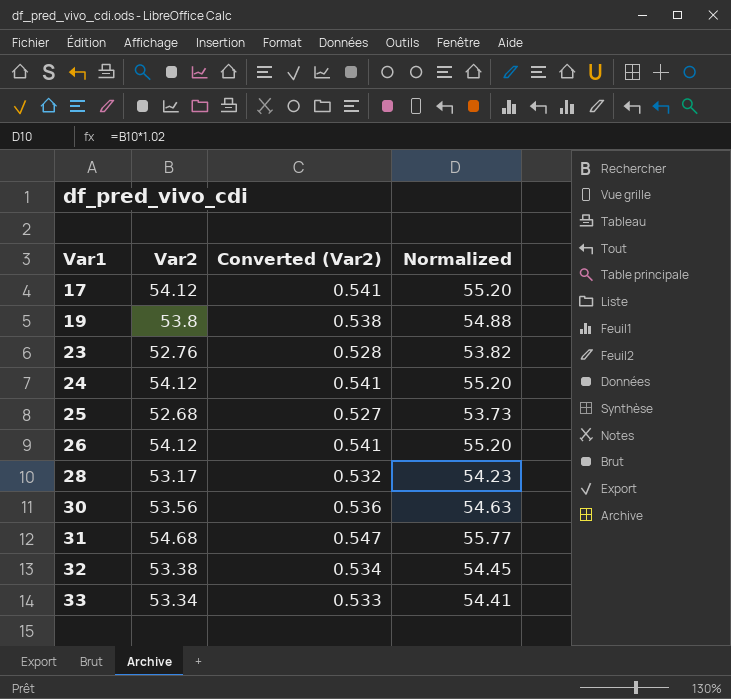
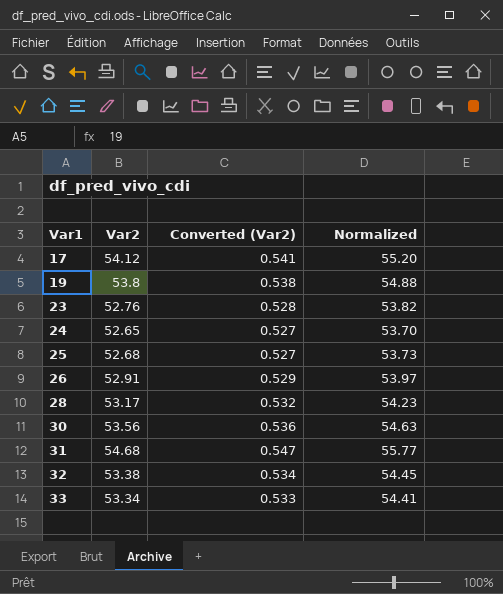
24 | Var2: 54.12 -> 52.65
24 | Converted (Var2): 0.541 -> 0.527
24 | Normalized: 55.20 -> 53.70
26 | Var2: 54.12 -> 52.91
26 | Converted (Var2): 0.541 -> 0.529
26 | Normalized: 55.20 -> 53.97

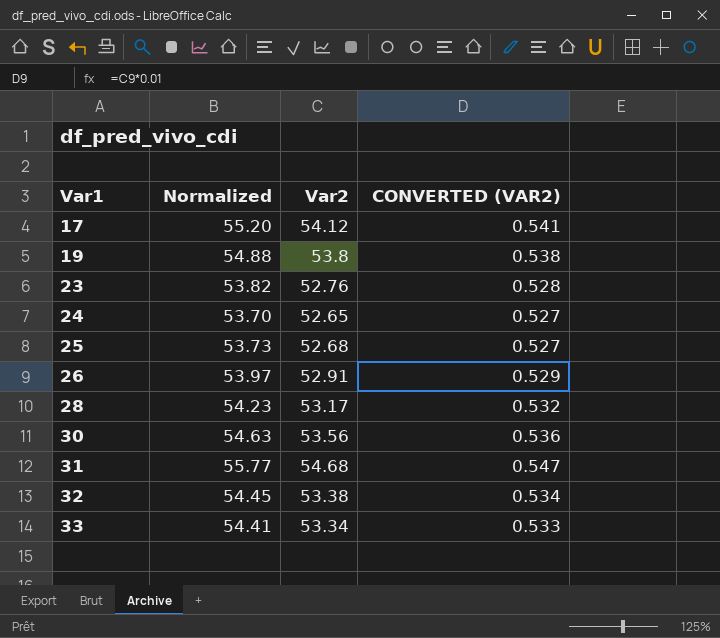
column Normalized | position: 4 -> 2
column name: Converted (Var2) -> CONVERTED (VAR2)

